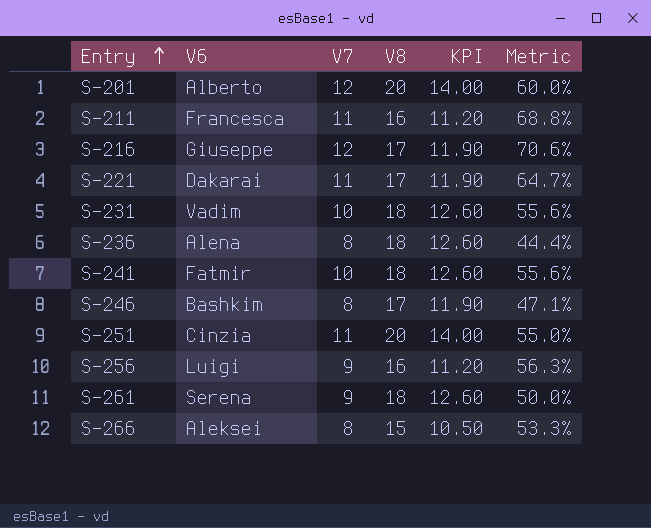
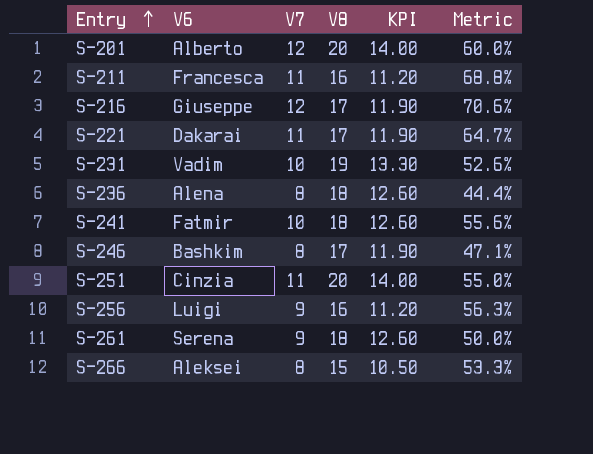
S-231 | V8: 18 -> 19
S-231 | KPI: 12.60 -> 13.30
S-231 | Metric: 55.6% -> 52.6%

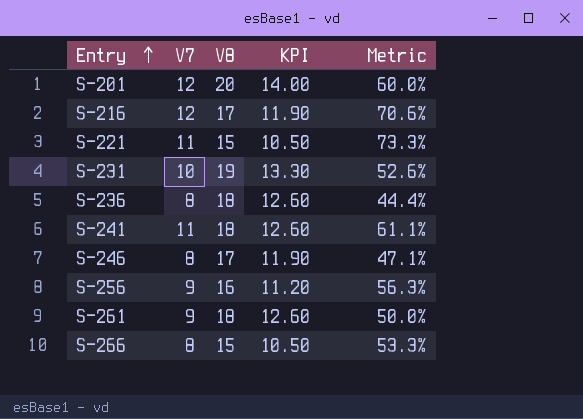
column V6 | position: 2 -> none
row S-211: Francesca | 11 | 16 | 11.20 | 68.8% -> none
row S-251: Cinzia | 11 | 20 | 14.00 | 55.0% -> none
S-221 | V8: 17 -> 15
S-221 | KPI: 11.90 -> 10.50
S-221 | Metric: 64.7% -> 73.3%
S-241 | V7: 10 -> 11
S-241 | Metric: 55.6% -> 61.1%

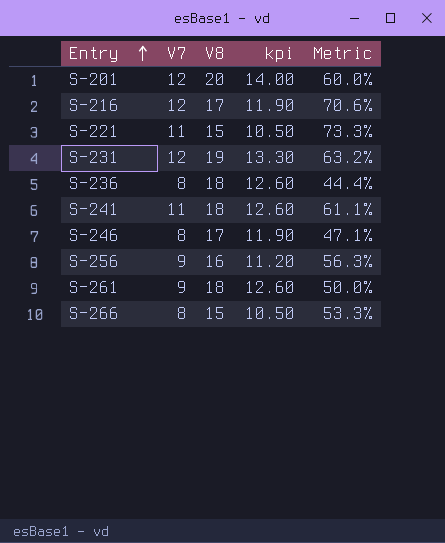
column name: KPI -> kpi
S-231 | V7: 10 -> 12
S-231 | Metric: 52.6% -> 63.2%

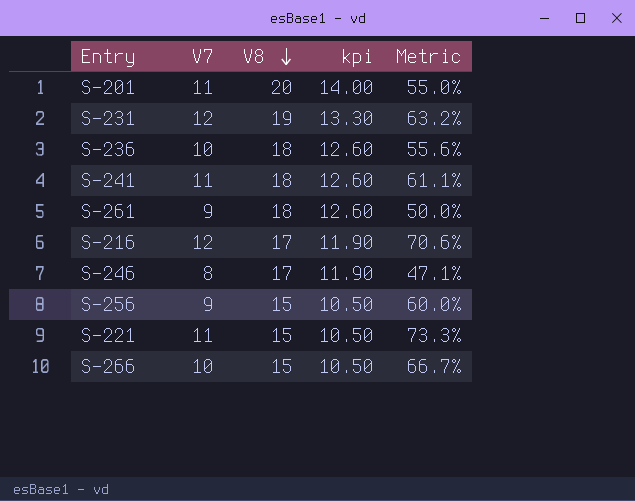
row order: Entry ascending -> V8 descending
S-201 | V7: 12 -> 11
S-201 | Metric: 60.0% -> 55.0%
S-236 | V7: 8 -> 10
S-236 | Metric: 44.4% -> 55.6%
S-256 | V8: 16 -> 15
S-256 | kpi: 11.20 -> 10.50
S-256 | Metric: 56.3% -> 60.0%
S-266 | V7: 8 -> 10
S-266 | Metric: 53.3% -> 66.7%

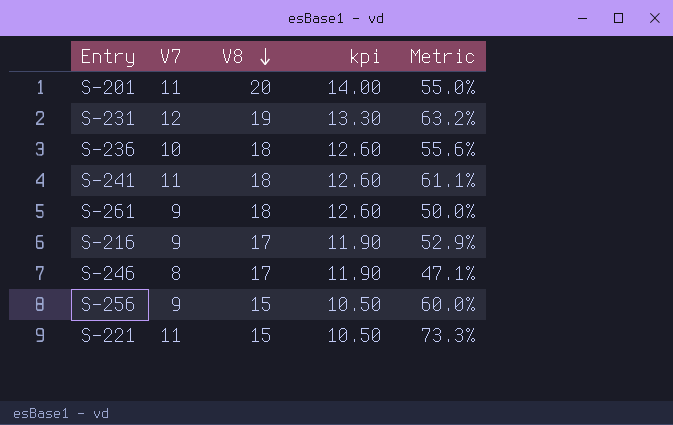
row S-266: 10 | 15 | 10.50 | 66.7% -> none
S-216 | V7: 12 -> 9
S-216 | Metric: 70.6% -> 52.9%

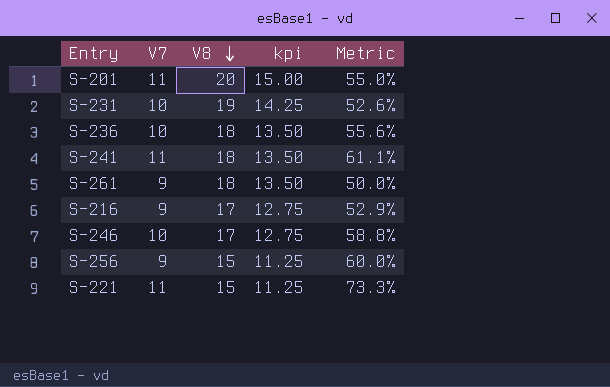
column kpi | formula: [V8] * 0.7 -> [V8] * 0.75
S-231 | V7: 12 -> 10
S-231 | Metric: 63.2% -> 52.6%
S-246 | V7: 8 -> 10
S-246 | Metric: 47.1% -> 58.8%

